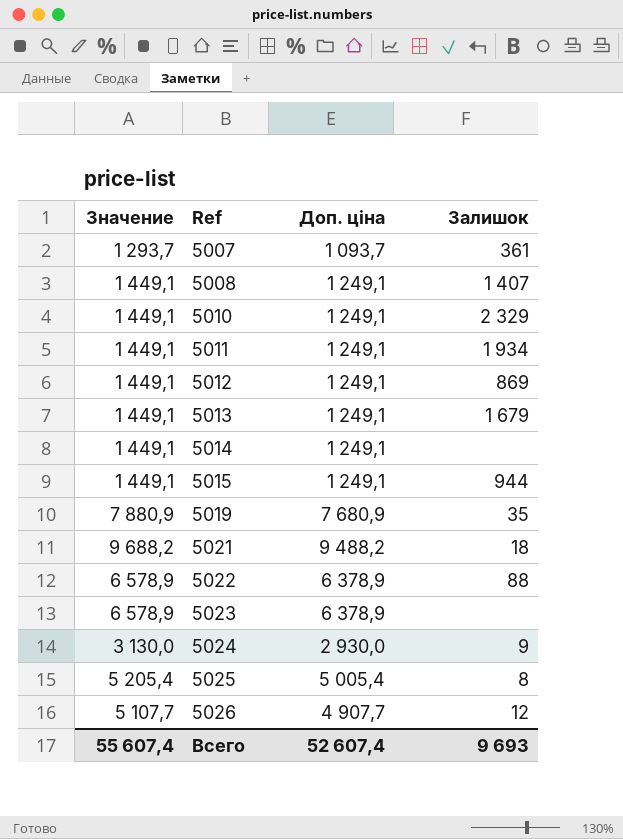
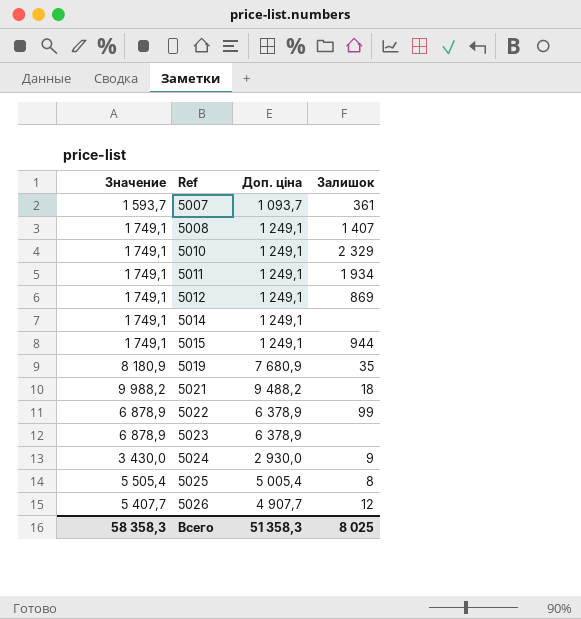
column Значение | formula: [Доп. ціна] + 200 -> [Доп. ціна] + 500
row 5013: 1 449,1 | 1 249,1 | 1 679 -> none
5022 | Залишок: 88 -> 99
Всего | Значение: 55 607,4 -> 58 358,3
Всего | Доп. ціна: 52 607,4 -> 51 358,3
Всего | Залишок: 9 693 -> 8 025

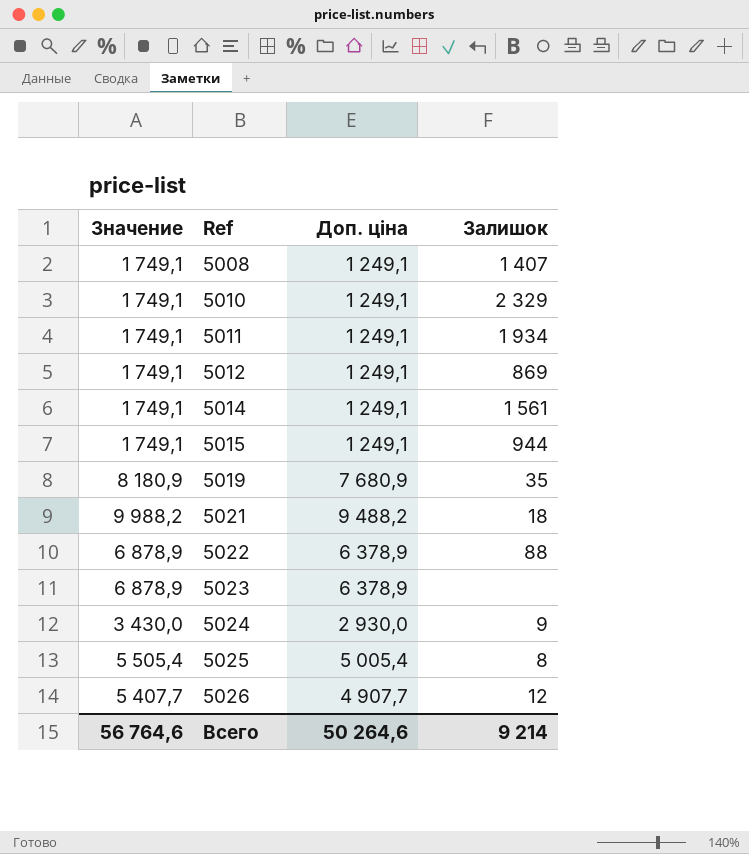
row 5007: 1 593,7 | 1 093,7 | 361 -> none
5014 | Залишок: none -> 1 561
5022 | Залишок: 99 -> 88
Всего | Значение: 58 358,3 -> 56 764,6
Всего | Доп. ціна: 51 358,3 -> 50 264,6
Всего | Залишок: 8 025 -> 9 214

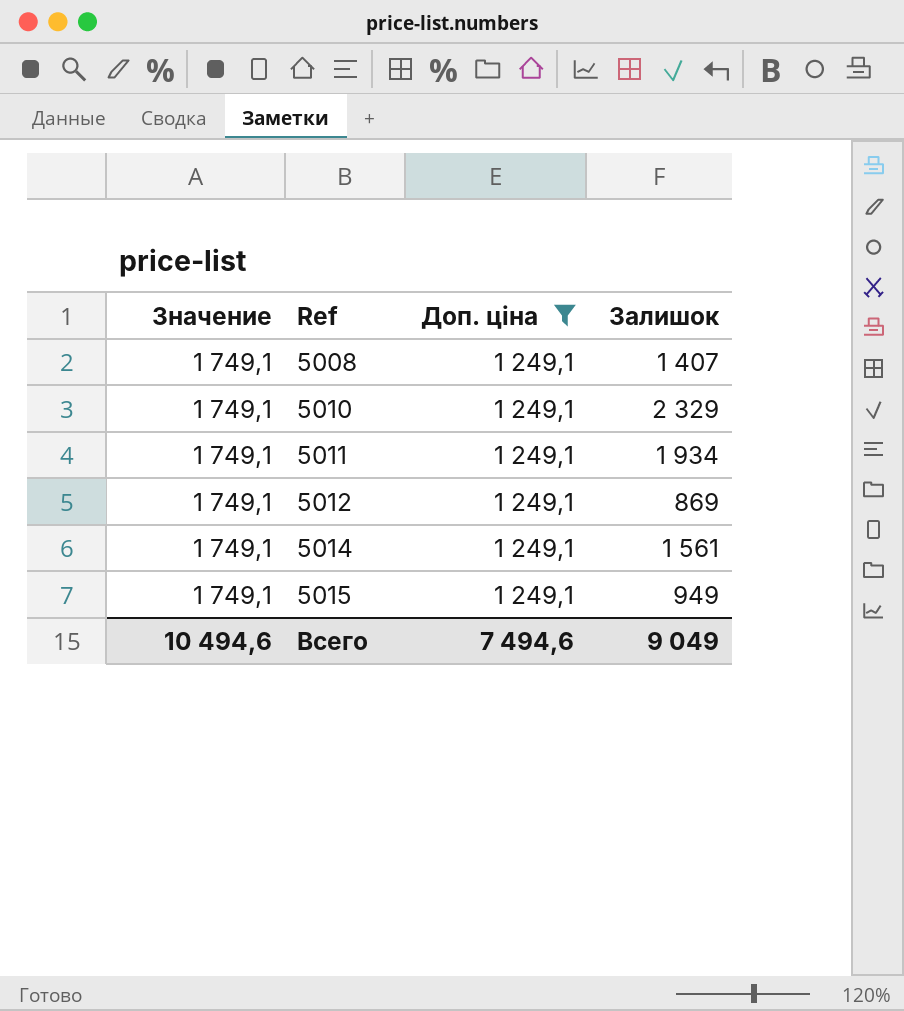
filter: none -> Доп. ціна = 1 249,1
5015 | Залишок: 944 -> 949
Всего | Значение: 56 764,6 -> 10 494,6
Всего | Доп. ціна: 50 264,6 -> 7 494,6
Всего | Залишок: 9 214 -> 9 049

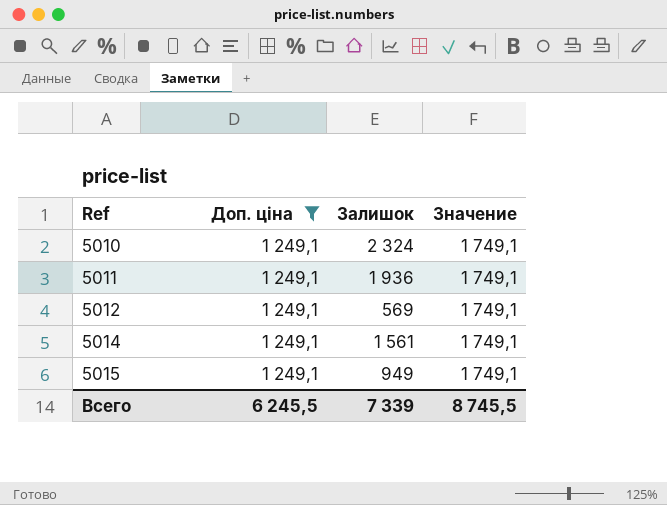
column Значение | position: 1 -> 4
row 5008: 1 749,1 | 1 249,1 | 1 407 -> none
5010 | Залишок: 2 329 -> 2 324
5011 | Залишок: 1 934 -> 1 936
5012 | Залишок: 869 -> 569
Всего | Доп. ціна: 7 494,6 -> 6 245,5
Всего | Залишок: 9 049 -> 7 339
Всего | Значение: 10 494,6 -> 8 745,5

